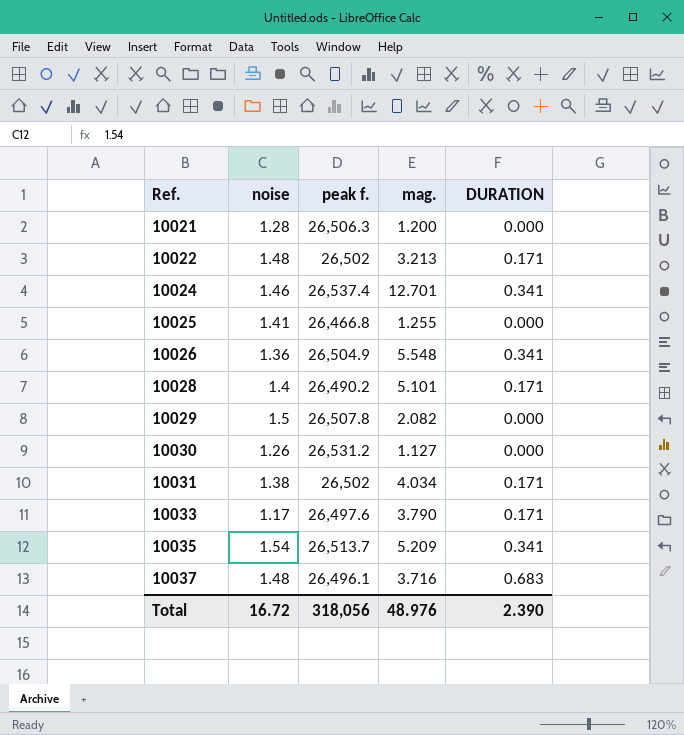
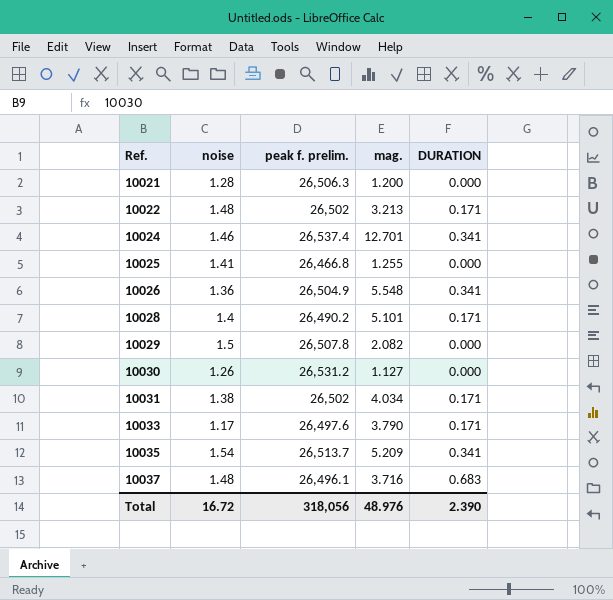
column name: peak f. -> peak f. prelim.

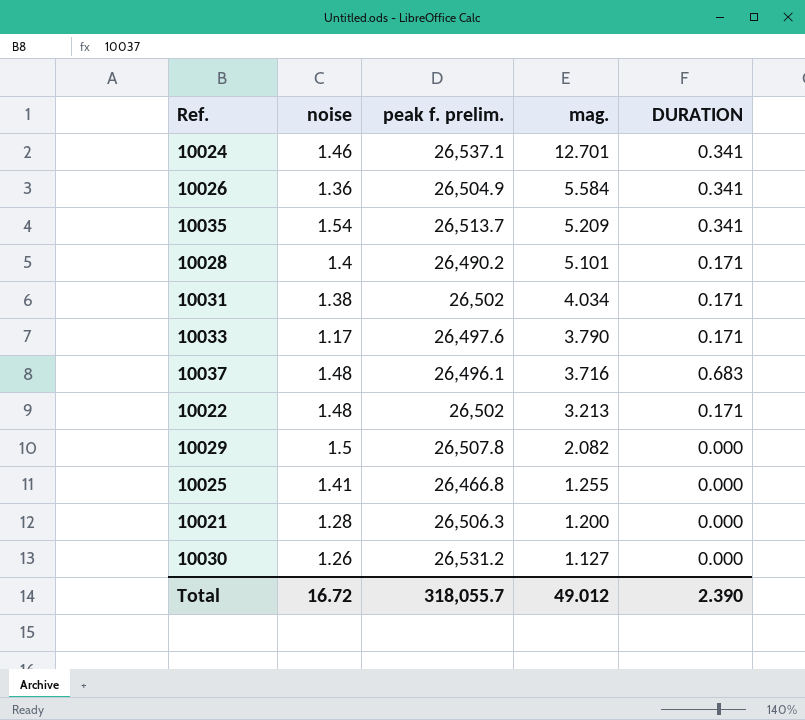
row order: Ref. ascending -> mag. descending
10024 | peak f. prelim.: 26,537.4 -> 26,537.1
10026 | mag.: 5.548 -> 5.584
Total | peak f. prelim.: 318,056 -> 318,055.7
Total | mag.: 48.976 -> 49.012

